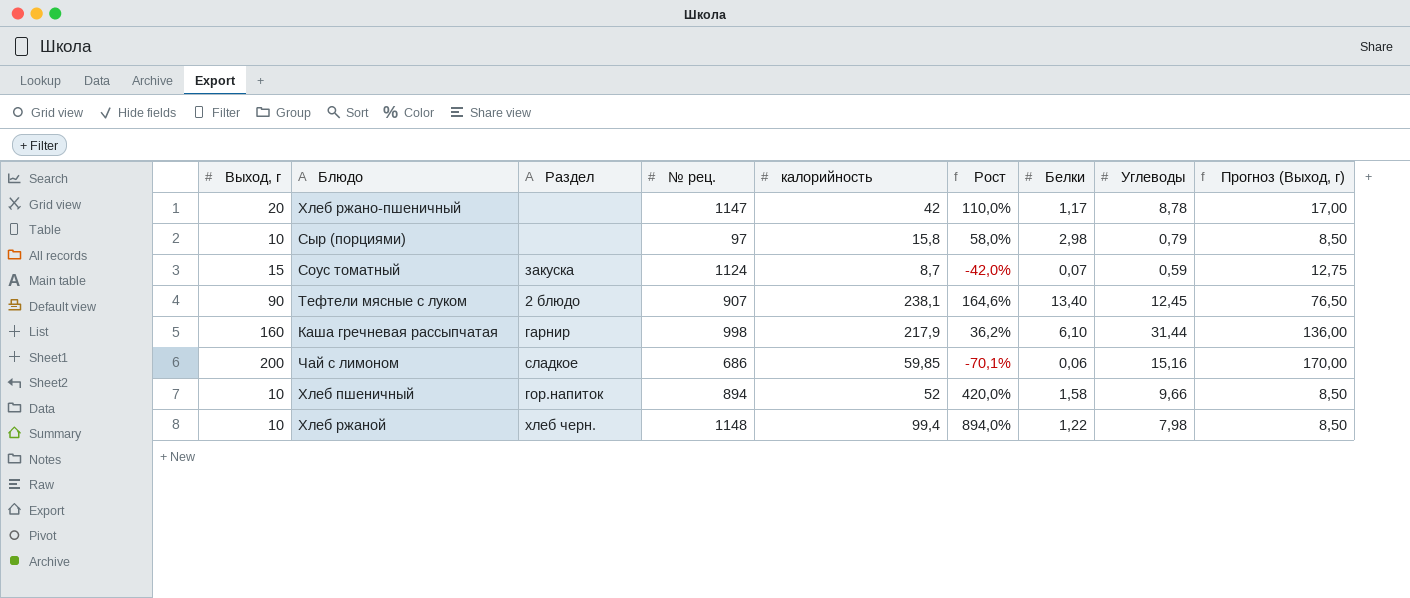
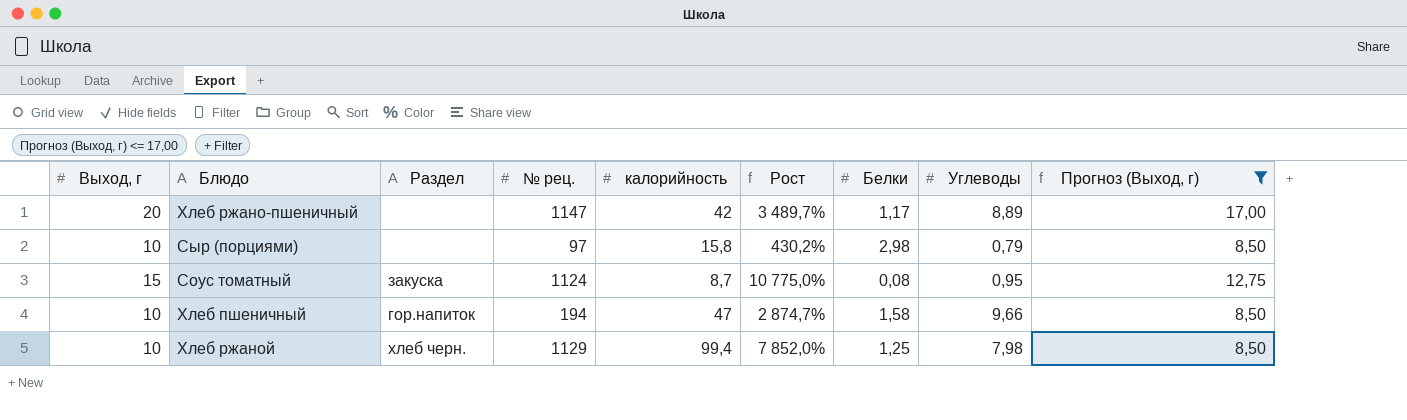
filter: none -> Прогноз (Выход, г) <= 17,00
column Рост | formula: ([калорийность] - [Выход, г]) / [Выход, г] -> ([калорийность] - [Белки]) / [Белки]
Хлеб ржано-пшеничный | Углеводы: 8,78 -> 8,89
Соус томатный | Белки: 0,07 -> 0,08
Соус томатный | Углеводы: 0,59 -> 0,95
Хлеб пшеничный | № рец.: 894 -> 194
Хлеб пшеничный | калорийность: 52 -> 47
Хлеб ржаной | № рец.: 1148 -> 1129
Хлеб ржаной | Белки: 1,22 -> 1,25

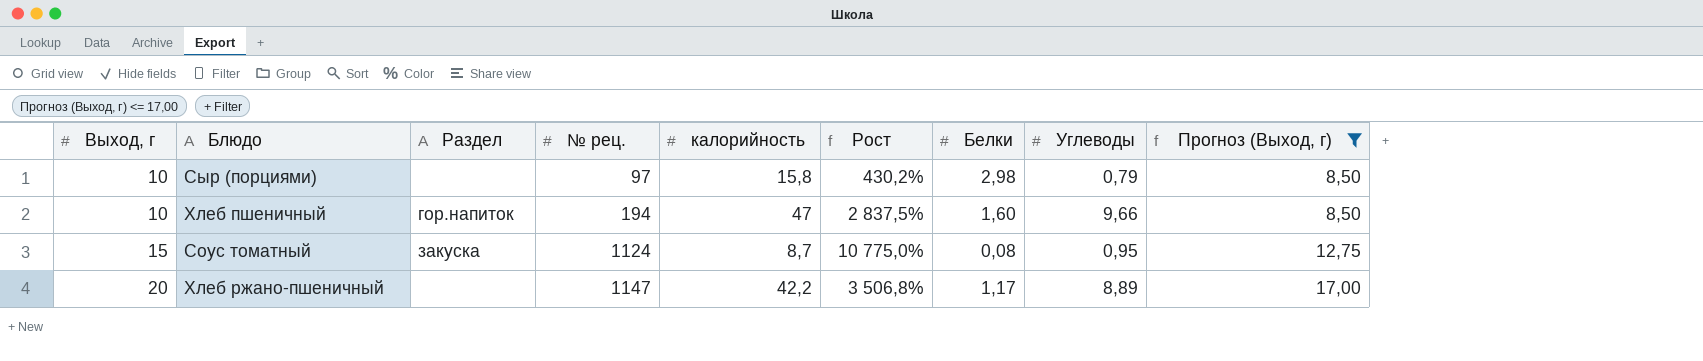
row order: none -> Выход, г ascending
row Хлеб ржаной: 10 | хлеб черн. | 1129 | 99,4 | 7 852,0% | 1,25 | 7,98 | 8,50 -> none
Хлеб пшеничный | Рост: 2 874,7% -> 2 837,5%
Хлеб пшеничный | Белки: 1,58 -> 1,60
Хлеб ржано-пшеничный | калорийность: 42 -> 42,2
Хлеб ржано-пшеничный | Рост: 3 489,7% -> 3 506,8%

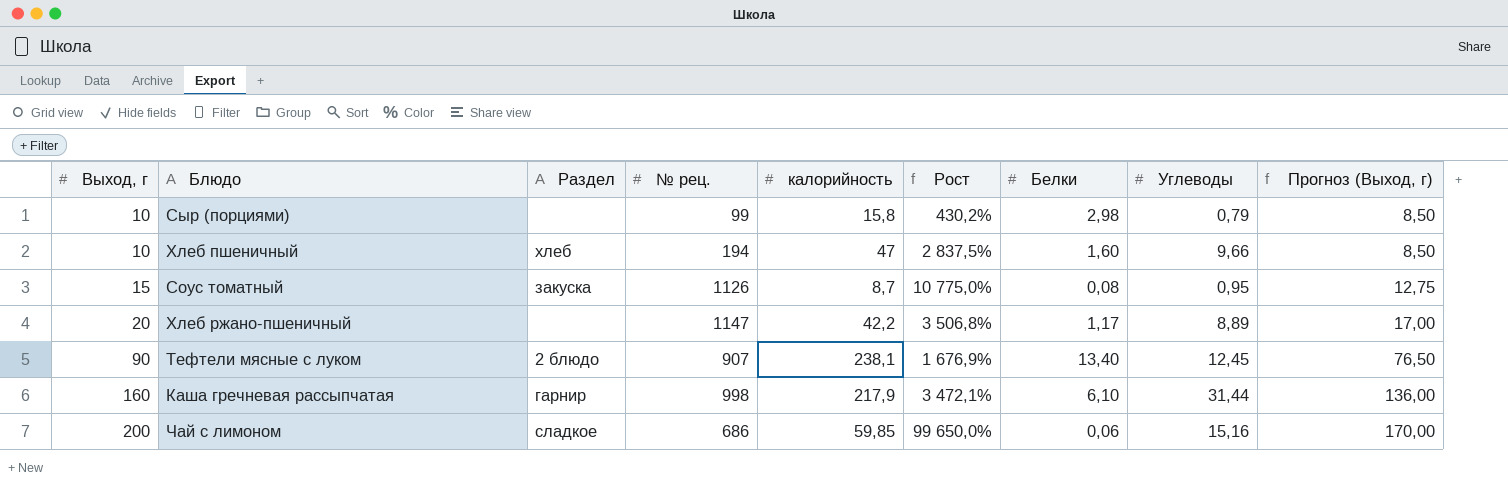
filter: Прогноз (Выход, г) <= 17,00 -> none
Сыр (порциями) | № рец.: 97 -> 99
Хлеб пшеничный | Раздел: гор.напиток -> хлеб
Соус томатный | № рец.: 1124 -> 1126

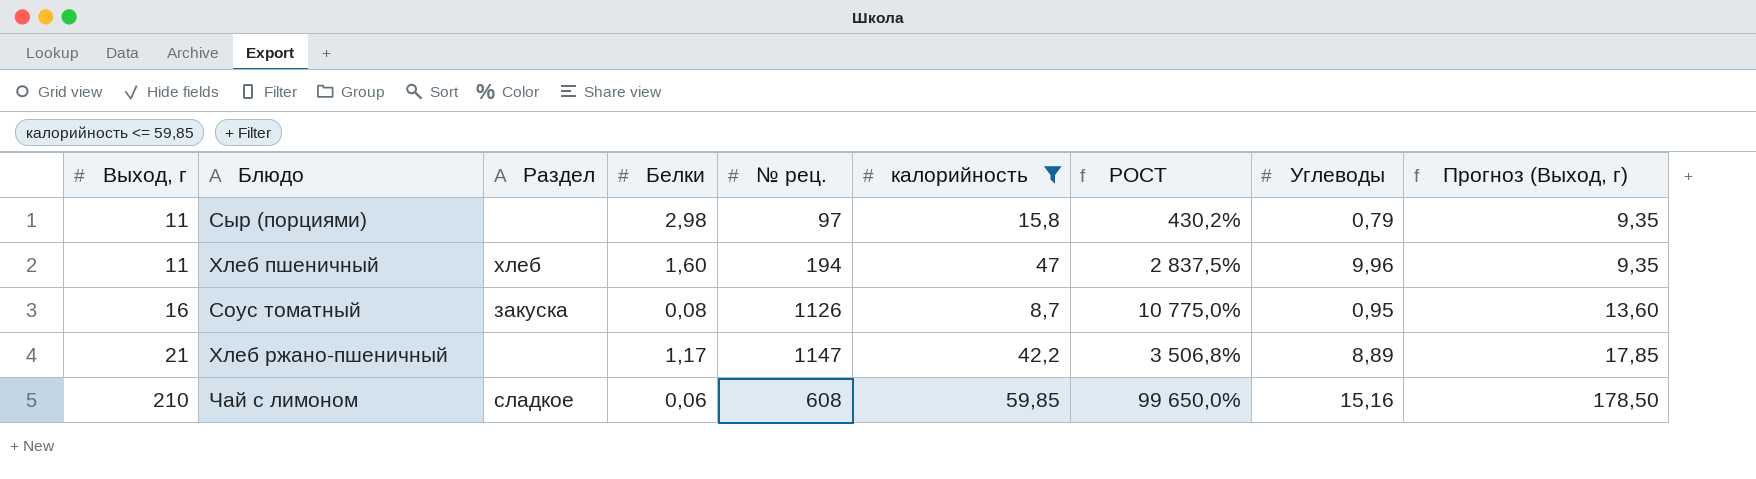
filter: none -> калорийность <= 59,85
column Белки | position: 7 -> 4
column name: Рост -> РОСТ
Сыр (порциями) | Выход, г: 10 -> 11
Сыр (порциями) | № рец.: 99 -> 97
Сыр (порциями) | Прогноз (Выход, г): 8,50 -> 9,35
Хлеб пшеничный | Выход, г: 10 -> 11
Хлеб пшеничный | Углеводы: 9,66 -> 9,96
Хлеб пшеничный | Прогноз (Выход, г): 8,50 -> 9,35
Соус томатный | Выход, г: 15 -> 16
Соус томатный | Прогноз (Выход, г): 12,75 -> 13,60
Хлеб ржано-пшеничный | Выход, г: 20 -> 21
Хлеб ржано-пшеничный | Прогноз (Выход, г): 17,00 -> 17,85
Чай с лимоном | Выход, г: 200 -> 210
Чай с лимоном | № рец.: 686 -> 608
Чай с лимоном | Прогноз (Выход, г): 170,00 -> 178,50

